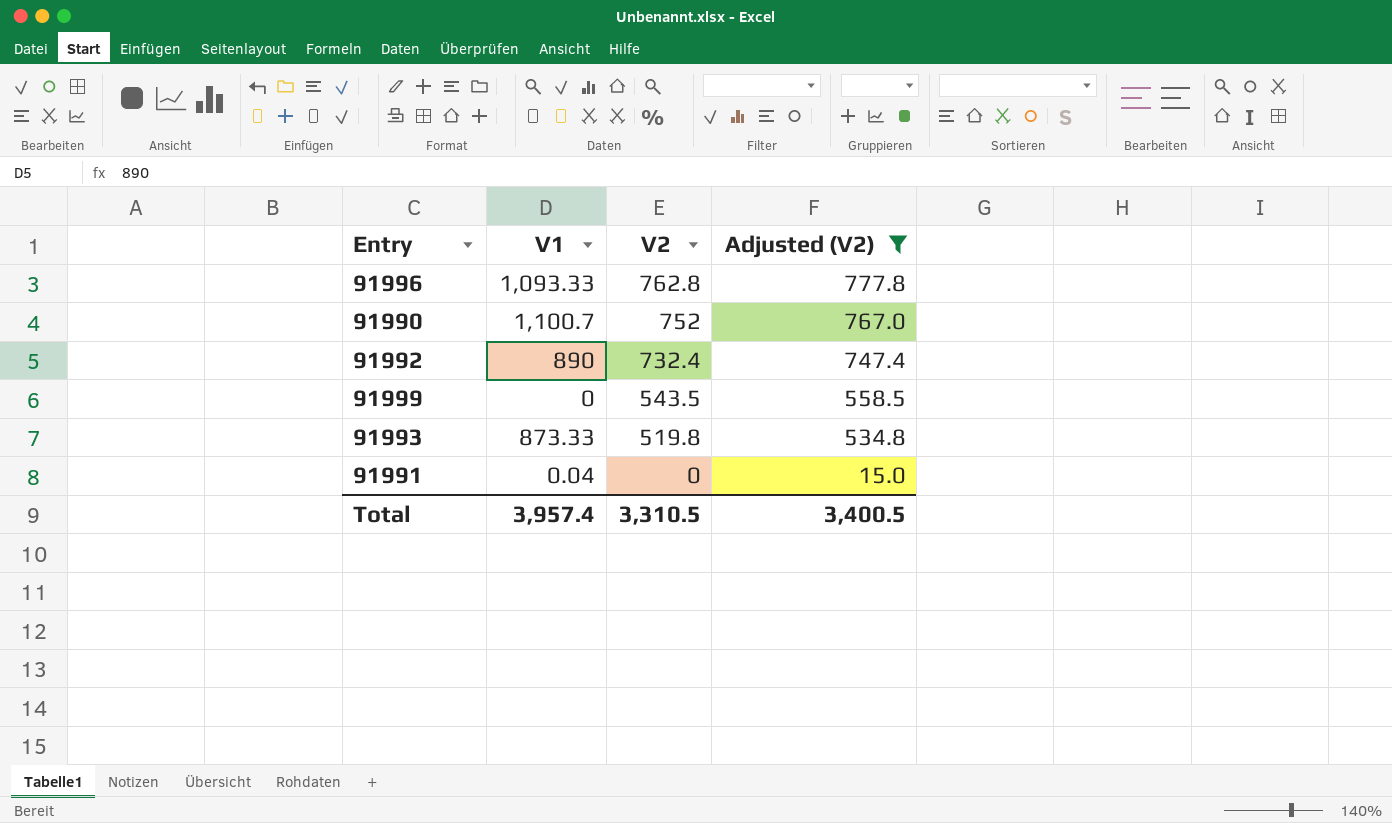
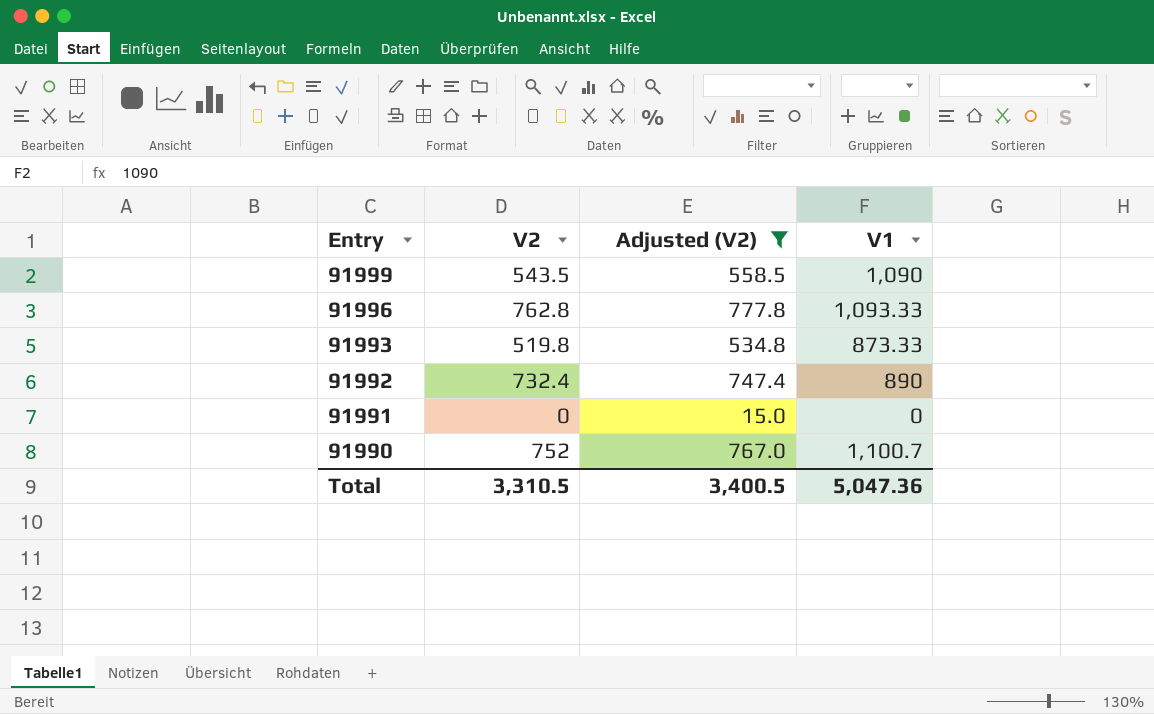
row order: V2 descending -> Entry descending
column V1 | position: 2 -> 4
91999 | V1: 0 -> 1,090
91991 | V1: 0.04 -> 0
Total | V1: 3,957.4 -> 5,047.36

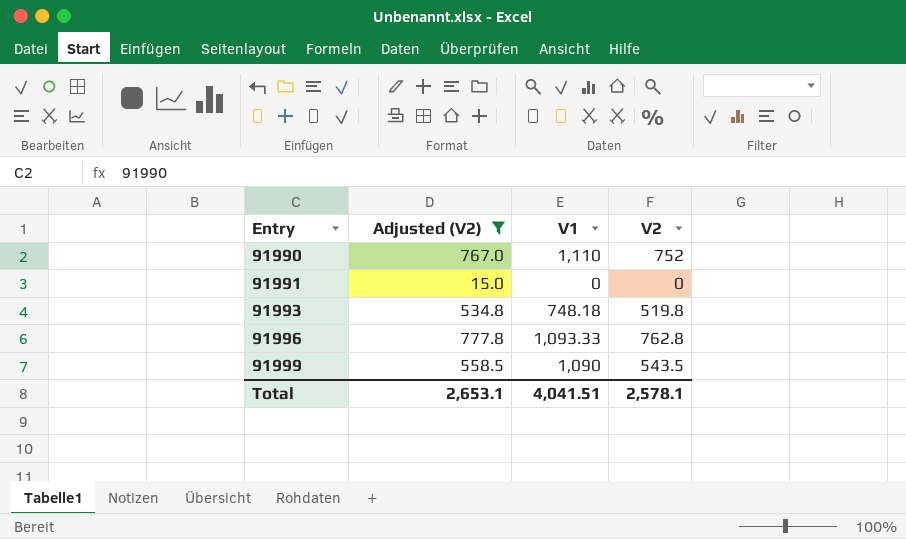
row order: Entry descending -> Entry ascending
column V2 | position: 2 -> 4
row 91992: 732.4 | 747.4 | 890 -> none
91990 | V1: 1,100.7 -> 1,110
91993 | V1: 873.33 -> 748.18
Total | Adjusted (V2): 3,400.5 -> 2,653.1
Total | V1: 5,047.36 -> 4,041.51
Total | V2: 3,310.5 -> 2,578.1

